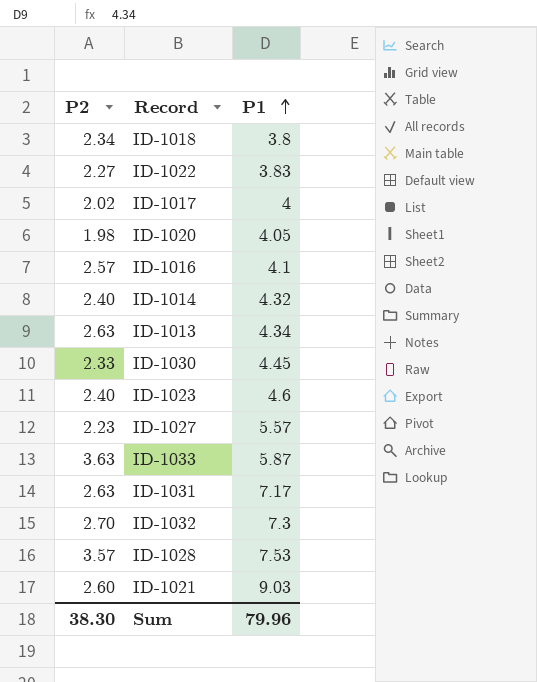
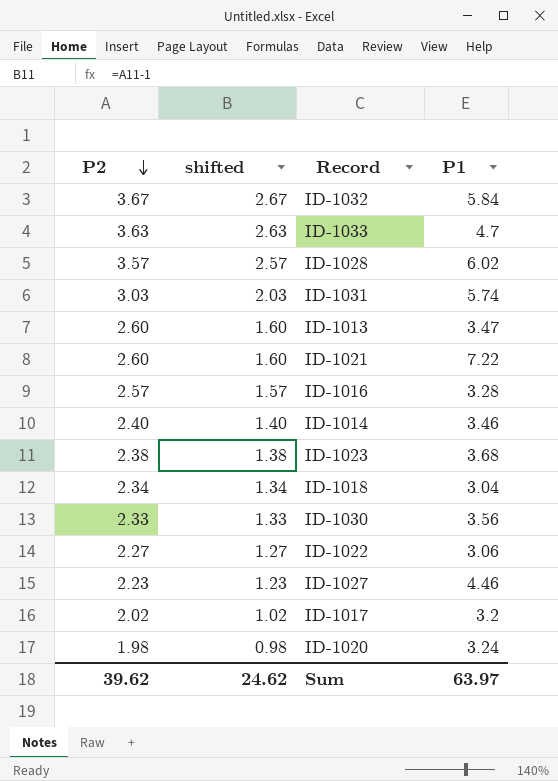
row order: P1 ascending -> P2 descending
column shifted | formula: none -> [P2] - 1
ID-1032 | P2: 2.70 -> 3.67
ID-1032 | P1: 7.3 -> 5.84
ID-1033 | P1: 5.87 -> 4.7
ID-1028 | P1: 7.53 -> 6.02
ID-1031 | P2: 2.63 -> 3.03
ID-1031 | P1: 7.17 -> 5.74
ID-1013 | P2: 2.63 -> 2.60
ID-1013 | P1: 4.34 -> 3.47
ID-1021 | P1: 9.03 -> 7.22
ID-1016 | P1: 4.1 -> 3.28
ID-1014 | P1: 4.32 -> 3.46
ID-1023 | P2: 2.40 -> 2.38
ID-1023 | P1: 4.6 -> 3.68
ID-1018 | P1: 3.8 -> 3.04
ID-1030 | P1: 4.45 -> 3.56
ID-1022 | P1: 3.83 -> 3.06
ID-1027 | P1: 5.57 -> 4.46
ID-1017 | P1: 4 -> 3.2
ID-1020 | P1: 4.05 -> 3.24
Sum | P2: 38.30 -> 39.62
Sum | P1: 79.96 -> 63.97

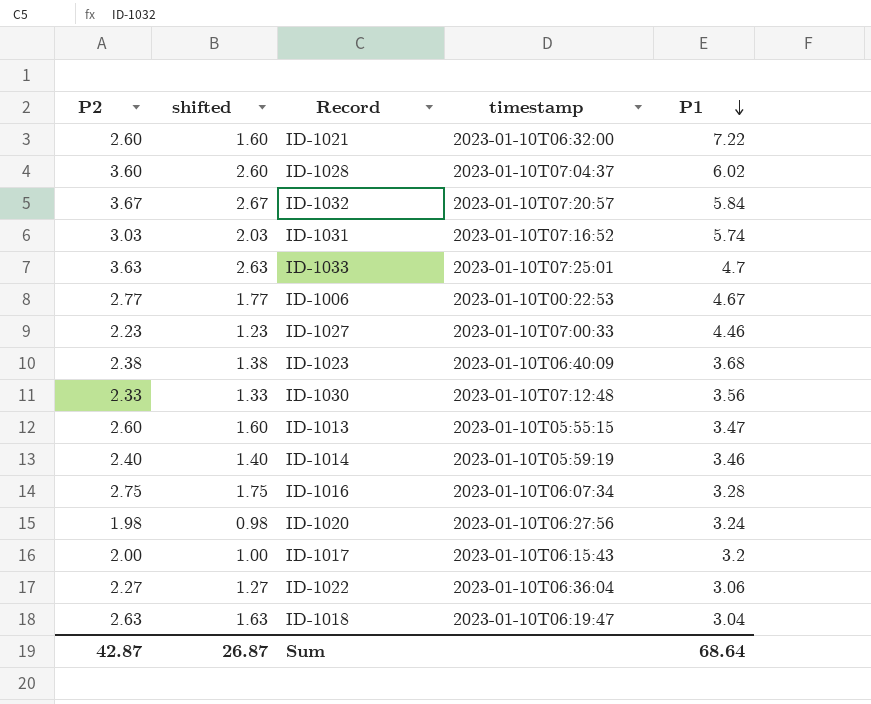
row order: P2 descending -> P1 descending
column timestamp | position: none -> 4
ID-1028 | P2: 3.57 -> 3.60
ID-1028 | shifted: 2.57 -> 2.60
row ID-1006: none -> 2.77 | 1.77 | 2023-01-10T00:22:53 | 4.67
ID-1016 | P2: 2.57 -> 2.75
ID-1016 | shifted: 1.57 -> 1.75
ID-1017 | P2: 2.02 -> 2.00
ID-1017 | shifted: 1.02 -> 1.00
ID-1018 | P2: 2.34 -> 2.63
ID-1018 | shifted: 1.34 -> 1.63
Sum | P2: 39.62 -> 42.87
Sum | shifted: 24.62 -> 26.87
Sum | P1: 63.97 -> 68.64

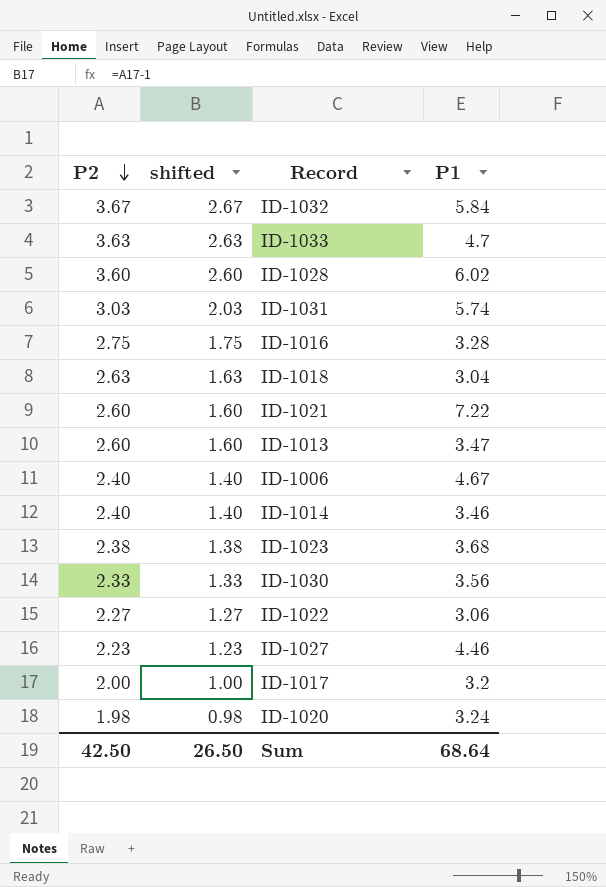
row order: P1 descending -> P2 descending
column timestamp | position: 4 -> none
ID-1006 | P2: 2.77 -> 2.40
ID-1006 | shifted: 1.77 -> 1.40
Sum | P2: 42.87 -> 42.50
Sum | shifted: 26.87 -> 26.50

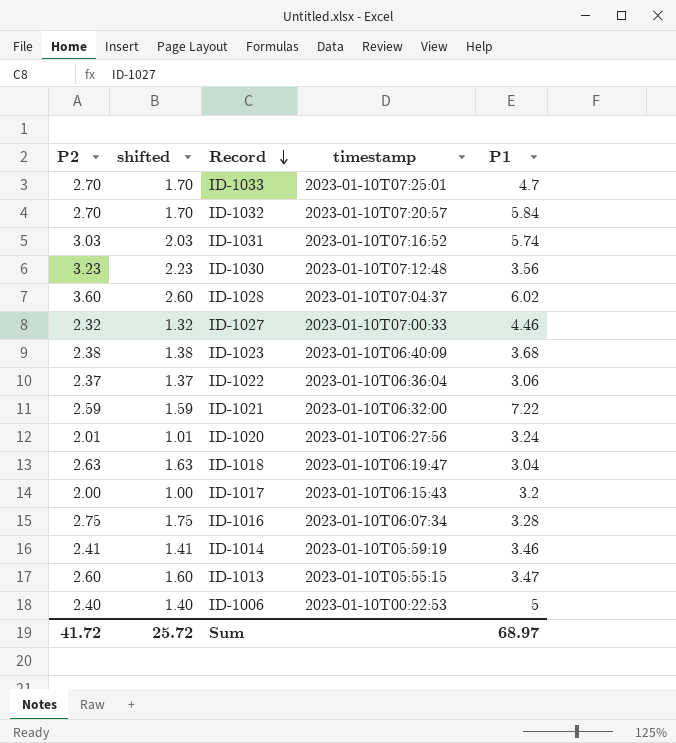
row order: P2 descending -> Record descending
column timestamp | position: none -> 4
ID-1033 | P2: 3.63 -> 2.70
ID-1033 | shifted: 2.63 -> 1.70
ID-1032 | P2: 3.67 -> 2.70
ID-1032 | shifted: 2.67 -> 1.70
ID-1030 | P2: 2.33 -> 3.23
ID-1030 | shifted: 1.33 -> 2.23
ID-1027 | P2: 2.23 -> 2.32
ID-1027 | shifted: 1.23 -> 1.32
ID-1022 | P2: 2.27 -> 2.37
ID-1022 | shifted: 1.27 -> 1.37
ID-1021 | P2: 2.60 -> 2.59
ID-1021 | shifted: 1.60 -> 1.59
ID-1020 | P2: 1.98 -> 2.01
ID-1020 | shifted: 0.98 -> 1.01
ID-1014 | P2: 2.40 -> 2.41
ID-1014 | shifted: 1.40 -> 1.41
ID-1006 | P1: 4.67 -> 5
Sum | P2: 42.50 -> 41.72
Sum | shifted: 26.50 -> 25.72
Sum | P1: 68.64 -> 68.97

